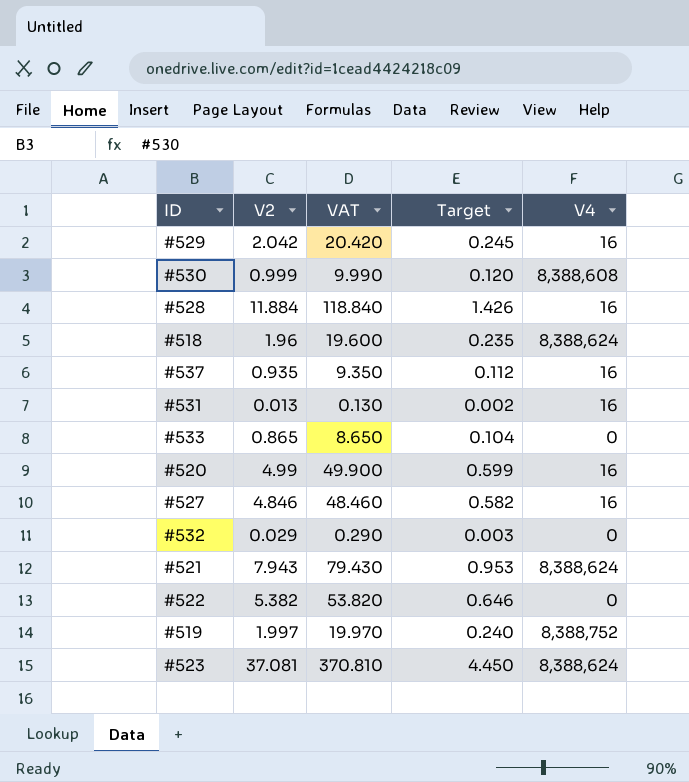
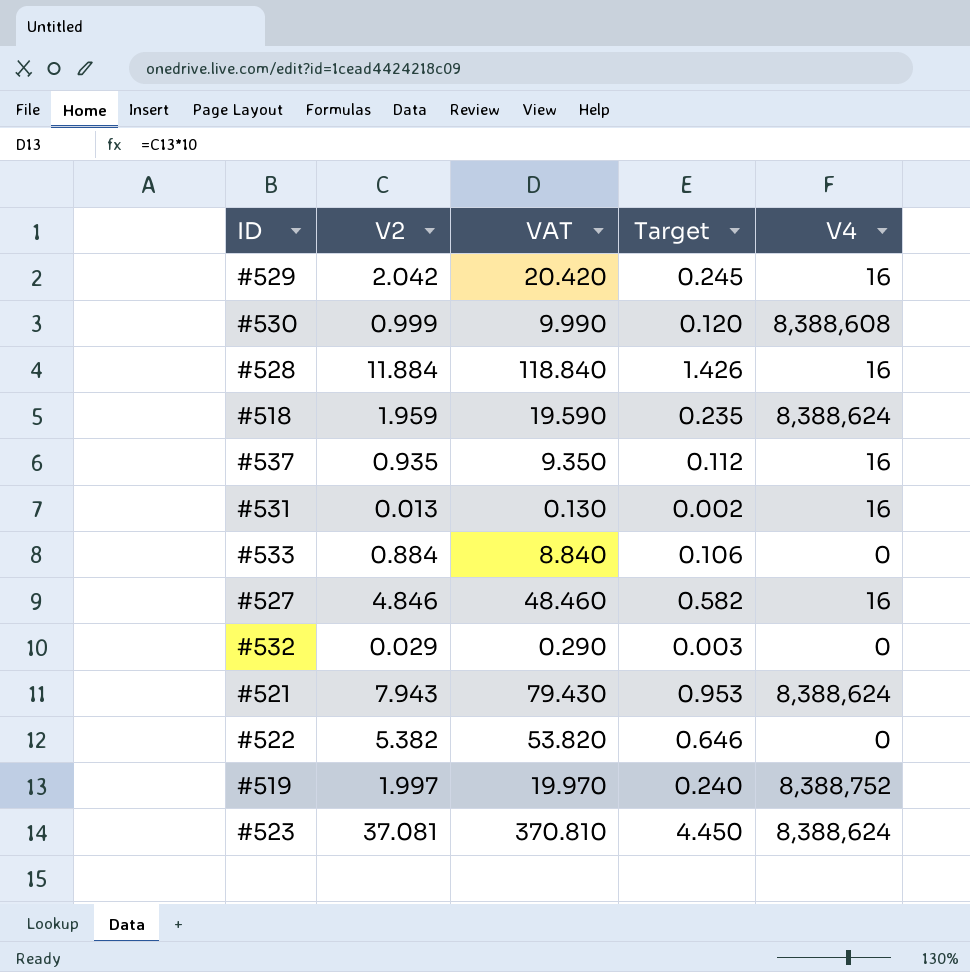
row #520: 4.99 | 49.900 | 0.599 | 16 -> none
#518 | V2: 1.96 -> 1.959
#518 | VAT: 19.600 -> 19.590
#533 | V2: 0.865 -> 0.884
#533 | VAT: 8.650 -> 8.840
#533 | Target: 0.104 -> 0.106

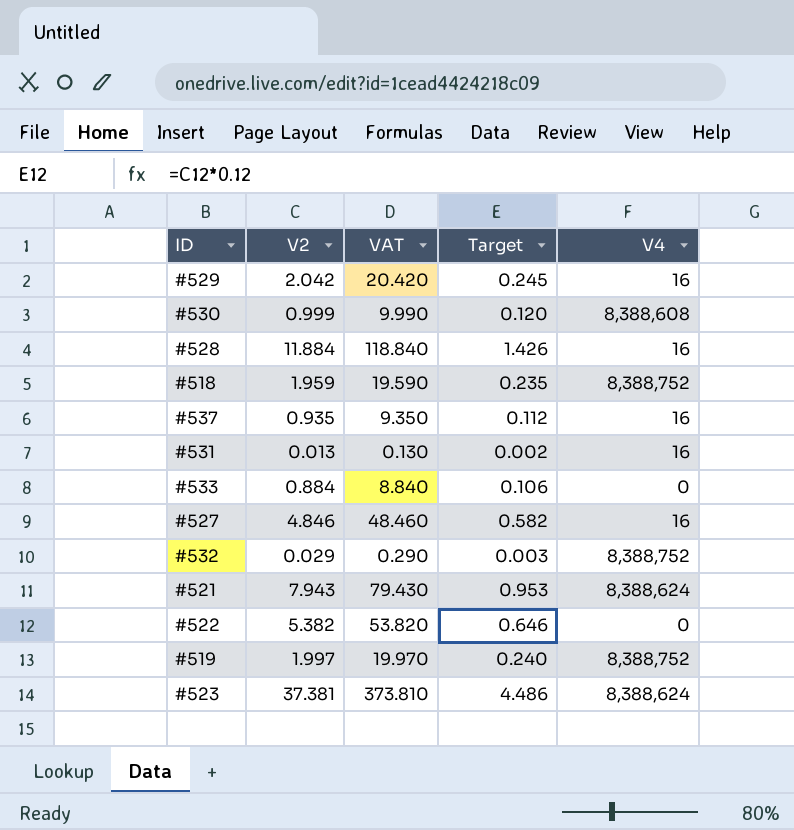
#518 | V4: 8,388,624 -> 8,388,752
#532 | V4: 0 -> 8,388,752
#523 | V2: 37.081 -> 37.381
#523 | VAT: 370.810 -> 373.810
#523 | Target: 4.450 -> 4.486

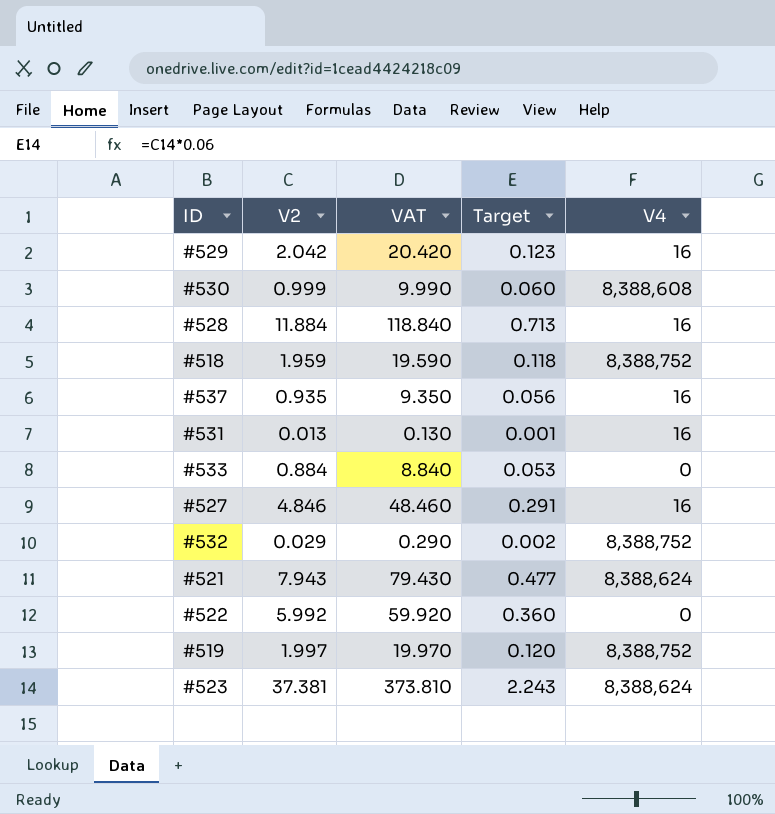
column Target | formula: [V2] * 0.12 -> [V2] * 0.06
#522 | V2: 5.382 -> 5.992
#522 | VAT: 53.820 -> 59.920

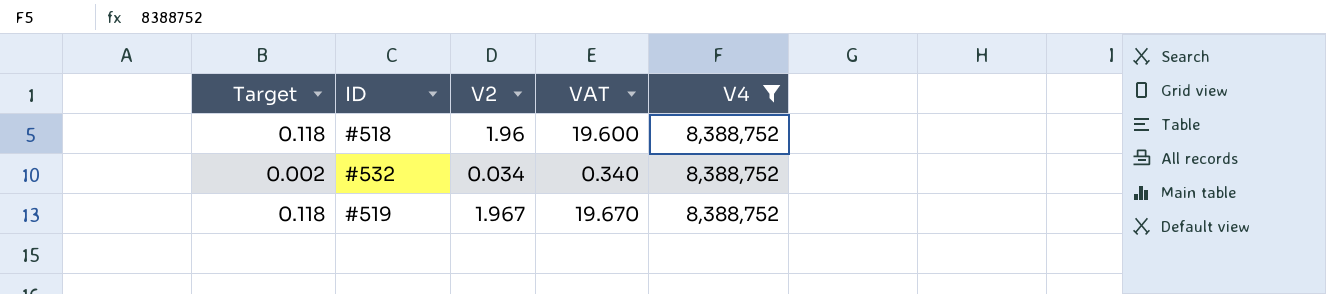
filter: none -> V4 = 8,388,752
column Target | position: 4 -> 1
#518 | V2: 1.959 -> 1.96
#518 | VAT: 19.590 -> 19.600
#532 | V2: 0.029 -> 0.034
#532 | VAT: 0.290 -> 0.340
#519 | Target: 0.120 -> 0.118
#519 | V2: 1.997 -> 1.967
#519 | VAT: 19.970 -> 19.670

